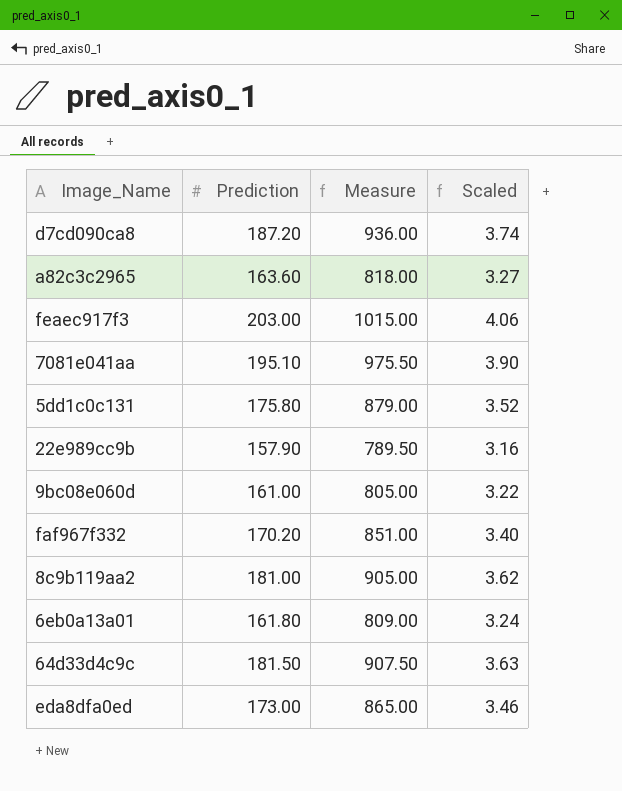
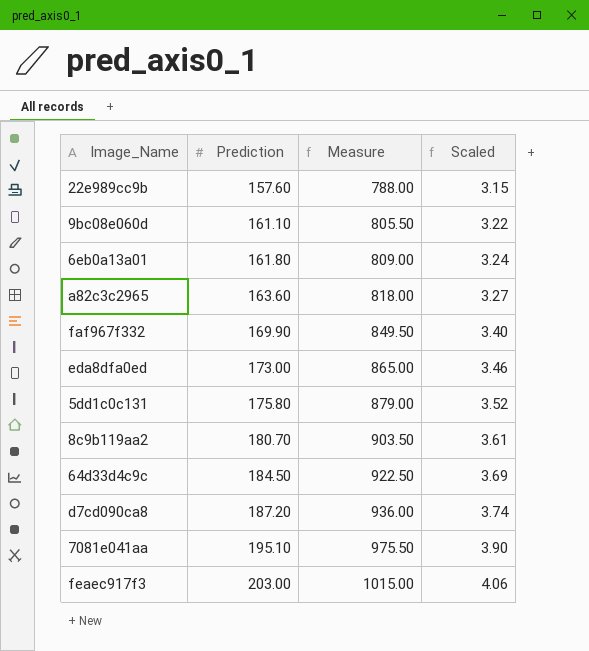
row order: none -> Prediction ascending
22e989cc9b | Prediction: 157.90 -> 157.60
22e989cc9b | Measure: 789.50 -> 788.00
22e989cc9b | Scaled: 3.16 -> 3.15
9bc08e060d | Prediction: 161.00 -> 161.10
9bc08e060d | Measure: 805.00 -> 805.50
faf967f332 | Prediction: 170.20 -> 169.90
faf967f332 | Measure: 851.00 -> 849.50
8c9b119aa2 | Prediction: 181.00 -> 180.70
8c9b119aa2 | Measure: 905.00 -> 903.50
8c9b119aa2 | Scaled: 3.62 -> 3.61
64d33d4c9c | Prediction: 181.50 -> 184.50
64d33d4c9c | Measure: 907.50 -> 922.50
64d33d4c9c | Scaled: 3.63 -> 3.69

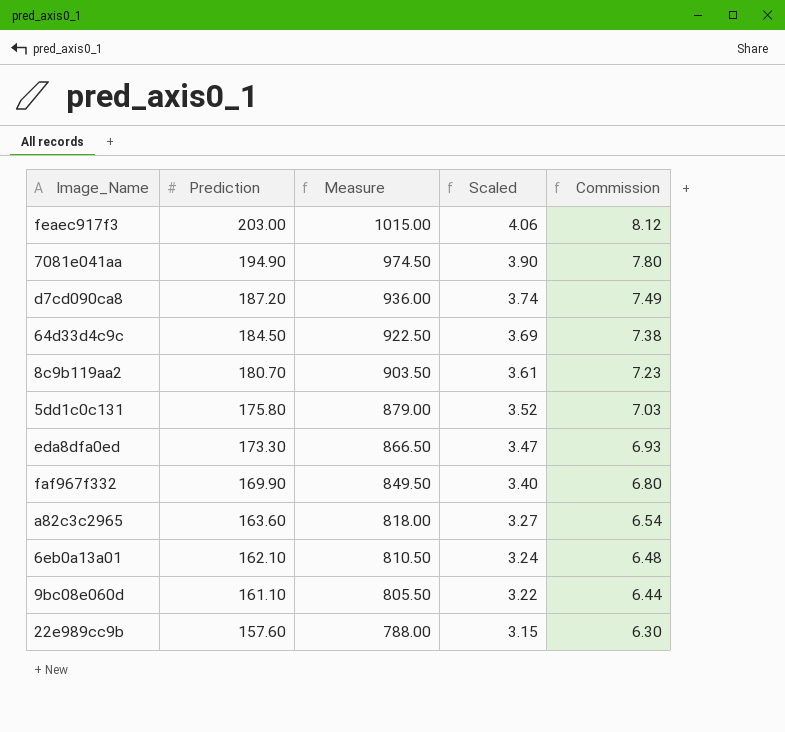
row order: Prediction ascending -> Prediction descending
column Commission | formula: none -> [Prediction] * 0.04
7081e041aa | Prediction: 195.10 -> 194.90
7081e041aa | Measure: 975.50 -> 974.50
eda8dfa0ed | Prediction: 173.00 -> 173.30
eda8dfa0ed | Measure: 865.00 -> 866.50
eda8dfa0ed | Scaled: 3.46 -> 3.47
6eb0a13a01 | Prediction: 161.80 -> 162.10
6eb0a13a01 | Measure: 809.00 -> 810.50

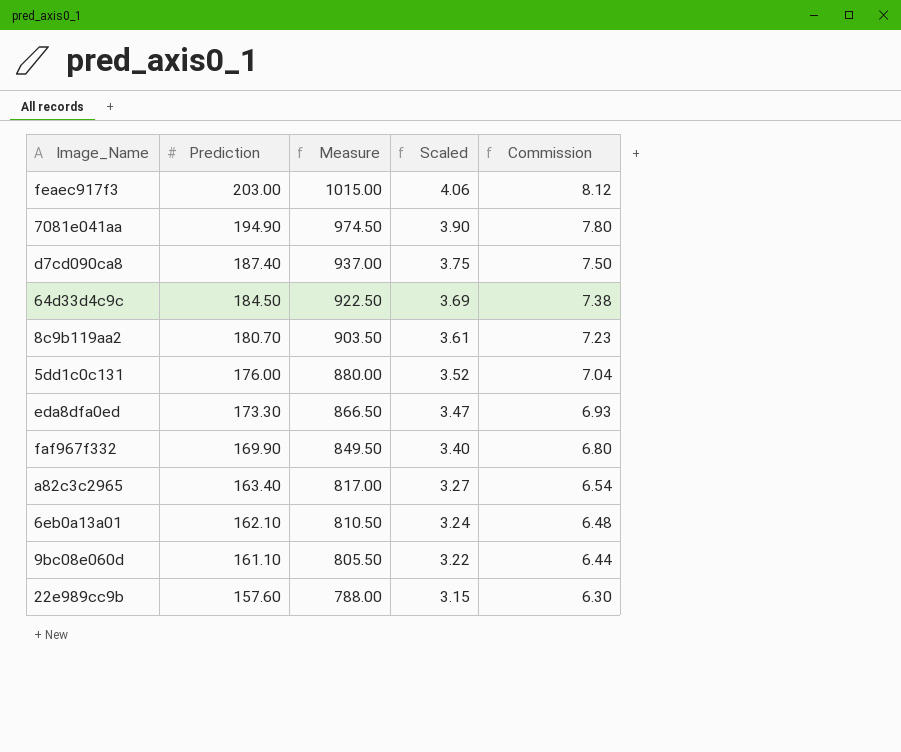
d7cd090ca8 | Prediction: 187.20 -> 187.40
d7cd090ca8 | Measure: 936.00 -> 937.00
d7cd090ca8 | Scaled: 3.74 -> 3.75
d7cd090ca8 | Commission: 7.49 -> 7.50
5dd1c0c131 | Prediction: 175.80 -> 176.00
5dd1c0c131 | Measure: 879.00 -> 880.00
5dd1c0c131 | Commission: 7.03 -> 7.04
a82c3c2965 | Prediction: 163.60 -> 163.40
a82c3c2965 | Measure: 818.00 -> 817.00

